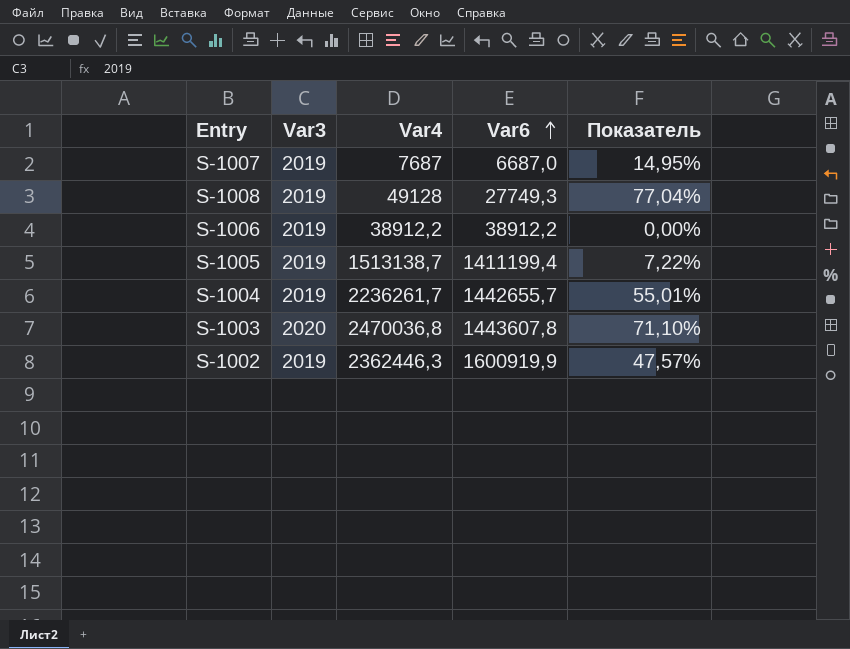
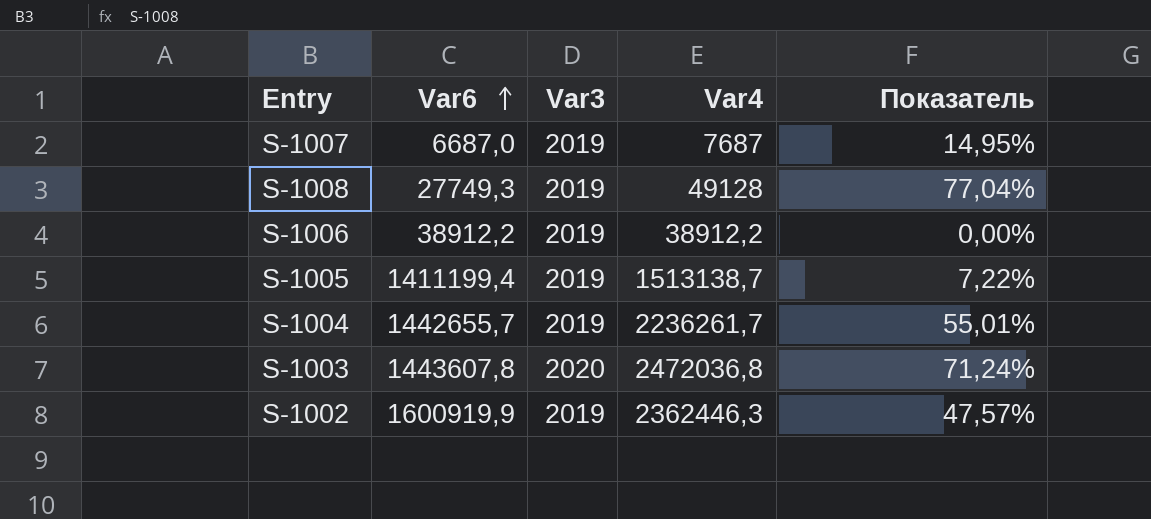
column Var6 | position: 4 -> 2
S-1003 | Var4: 2470036,8 -> 2472036,8
S-1003 | Показатель: 71,10% -> 71,24%

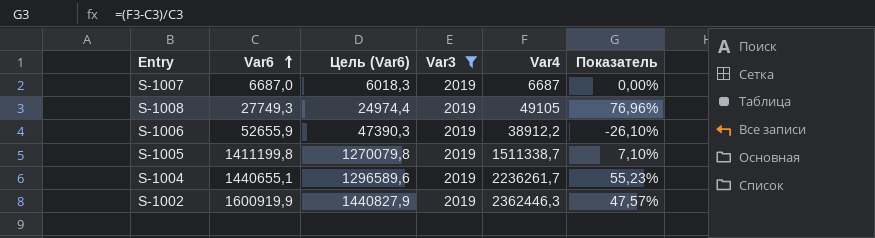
filter: none -> Var3 = 2019
column Цель (Var6) | formula: none -> [Var6] * 0,9
S-1007 | Var4: 7687 -> 6687
S-1007 | Показатель: 14,95% -> 0,00%
S-1008 | Var4: 49128 -> 49105
S-1008 | Показатель: 77,04% -> 76,96%
S-1006 | Var6: 38912,2 -> 52655,9
S-1006 | Показатель: 0,00% -> -26,10%
S-1005 | Var6: 1411199,4 -> 1411199,8
S-1005 | Var4: 1513138,7 -> 1511338,7
S-1005 | Показатель: 7,22% -> 7,10%
S-1004 | Var6: 1442655,7 -> 1440655,1
S-1004 | Показатель: 55,01% -> 55,23%

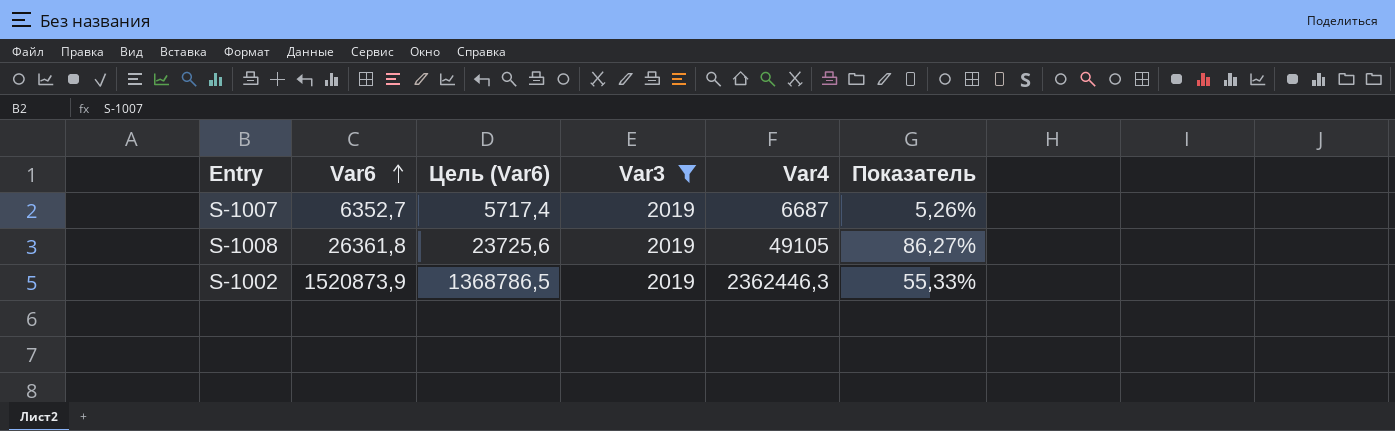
row S-1006: 52655,9 | 47390,3 | 2019 | 38912,2 | -26,10% -> none
row S-1005: 1411199,8 | 1270079,8 | 2019 | 1511338,7 | 7,10% -> none
row S-1004: 1440655,1 | 1296589,6 | 2019 | 2236261,7 | 55,23% -> none
S-1007 | Var6: 6687,0 -> 6352,7
S-1007 | Цель (Var6): 6018,3 -> 5717,4
S-1007 | Показатель: 0,00% -> 5,26%
S-1008 | Var6: 27749,3 -> 26361,8
S-1008 | Цель (Var6): 24974,4 -> 23725,6
S-1008 | Показатель: 76,96% -> 86,27%
S-1002 | Var6: 1600919,9 -> 1520873,9
S-1002 | Цель (Var6): 1440827,9 -> 1368786,5
S-1002 | Показатель: 47,57% -> 55,33%

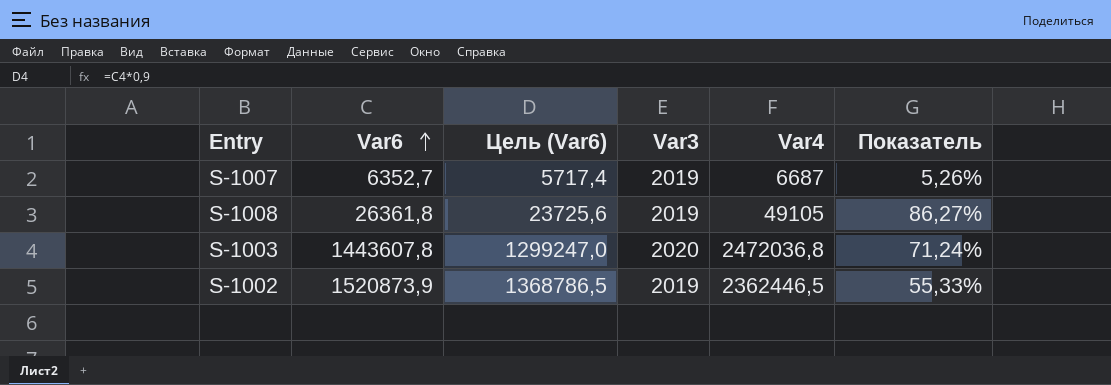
filter: Var3 = 2019 -> none
S-1002 | Var4: 2362446,3 -> 2362446,5

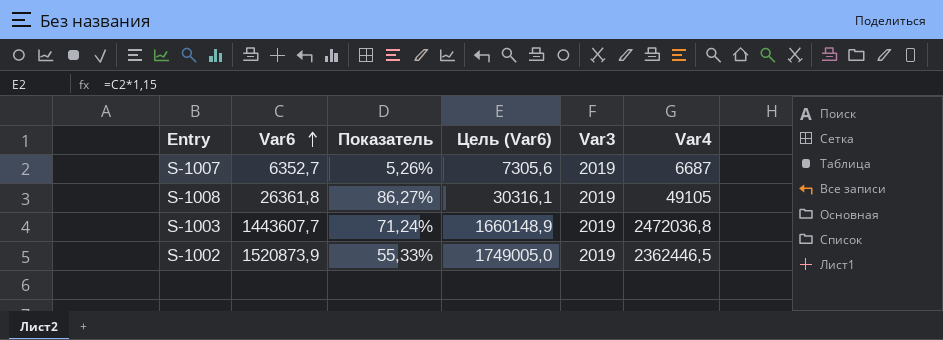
column Показатель | position: 6 -> 3
column Цель (Var6) | formula: [Var6] * 0,9 -> [Var6] * 1,15
S-1003 | Var6: 1443607,8 -> 1443607,7
S-1003 | Var3: 2020 -> 2019

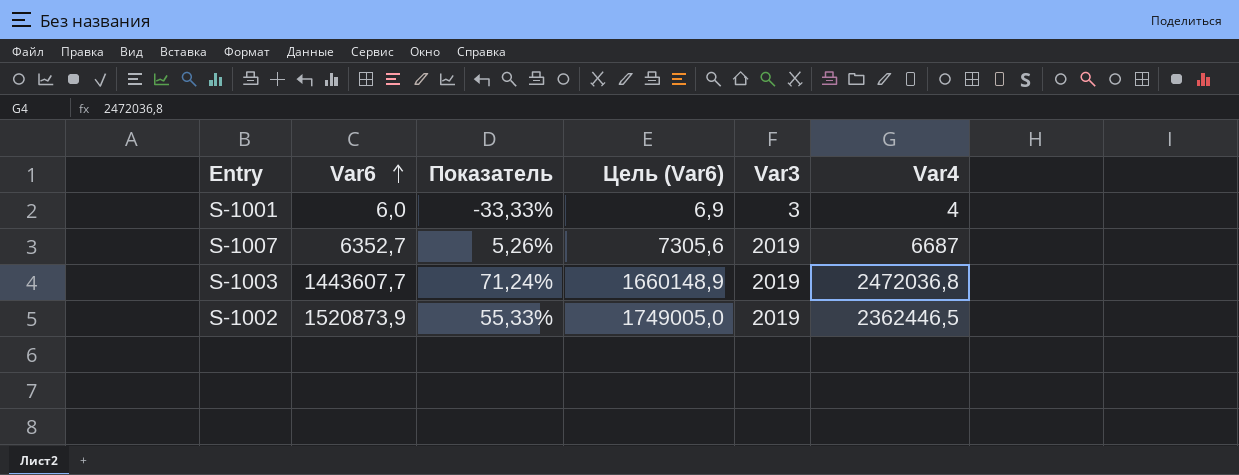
row S-1008: 26361,8 | 86,27% | 30316,1 | 2019 | 49105 -> none
row S-1001: none -> 6,0 | -33,33% | 6,9 | 3 | 4

